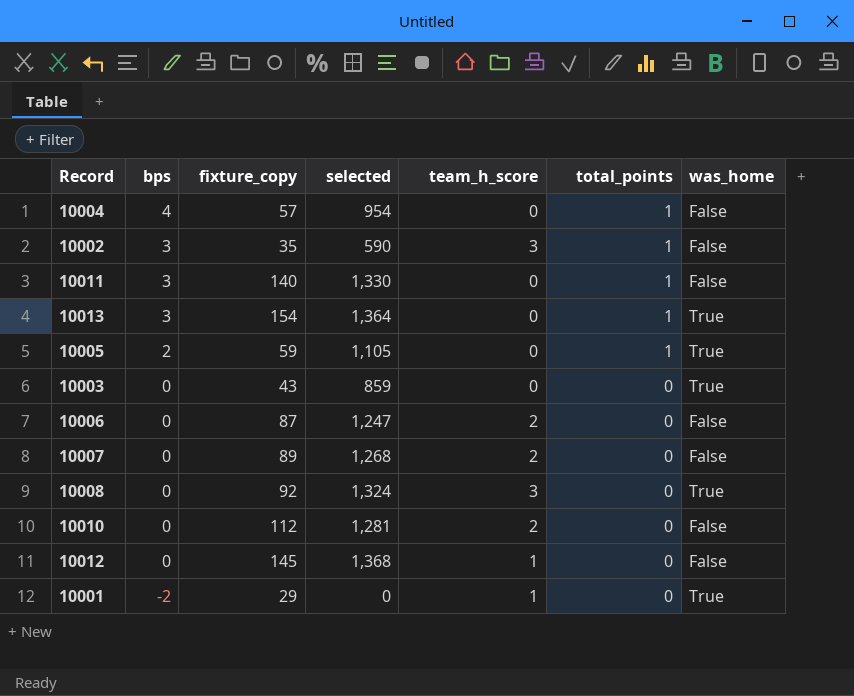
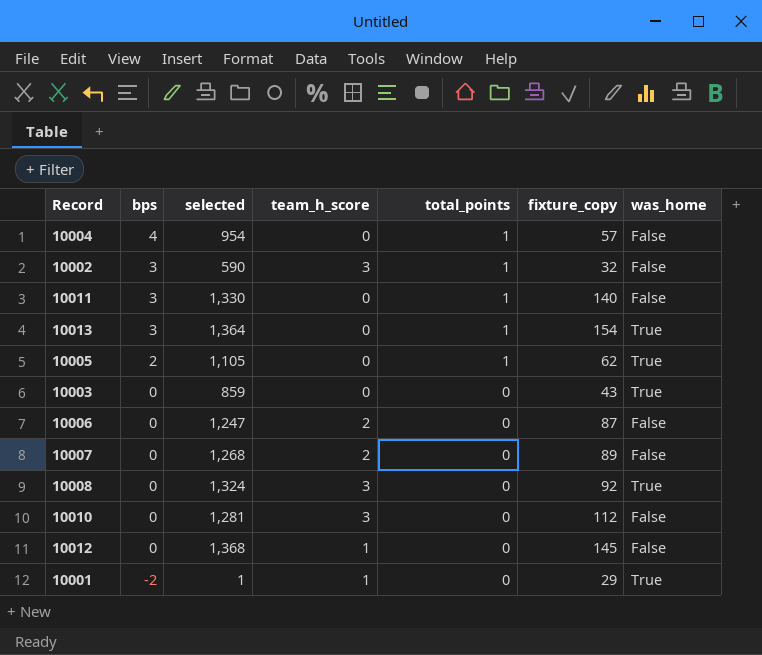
column fixture_copy | position: 3 -> 6
10002 | fixture_copy: 35 -> 32
10005 | fixture_copy: 59 -> 62
10010 | team_h_score: 2 -> 3
10001 | selected: 0 -> 1

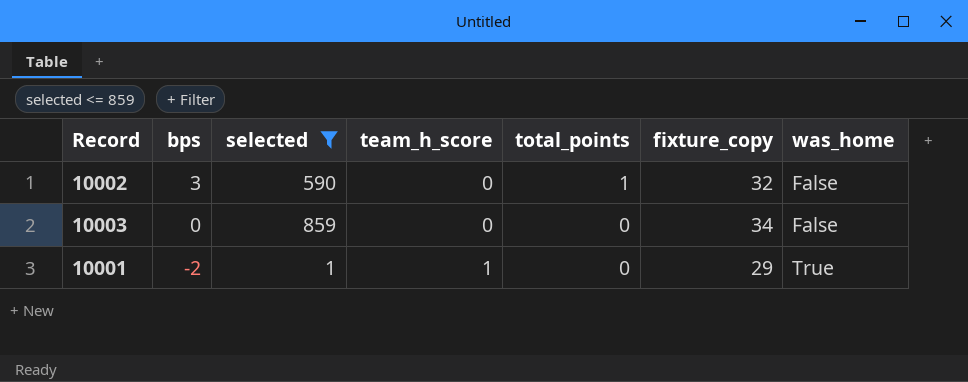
filter: none -> selected <= 859
10002 | team_h_score: 3 -> 0
10003 | fixture_copy: 43 -> 34
10003 | was_home: True -> False

